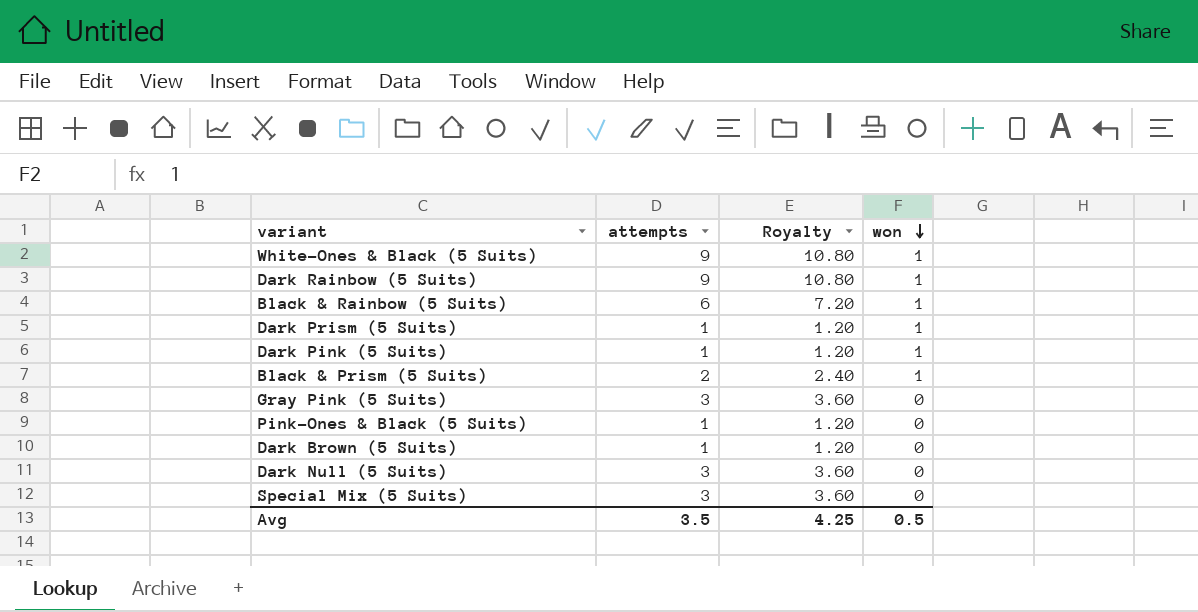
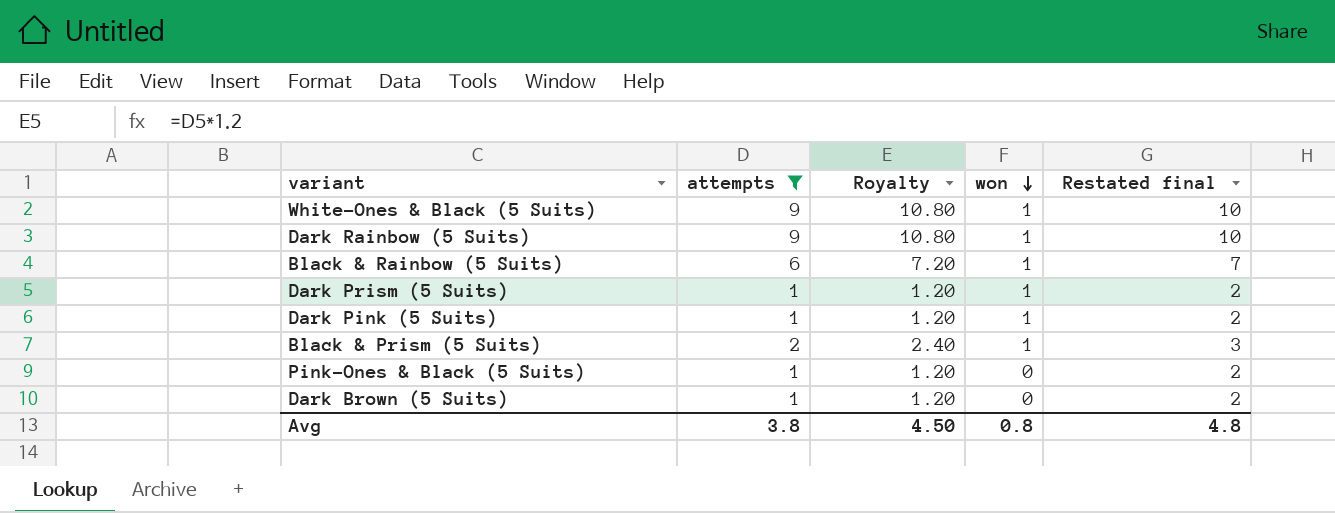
filter: none -> attempts != 3
column Restated final | formula: none -> [attempts] + 1
Avg | attempts: 3.5 -> 3.8
Avg | Royalty: 4.25 -> 4.50
Avg | won: 0.5 -> 0.8

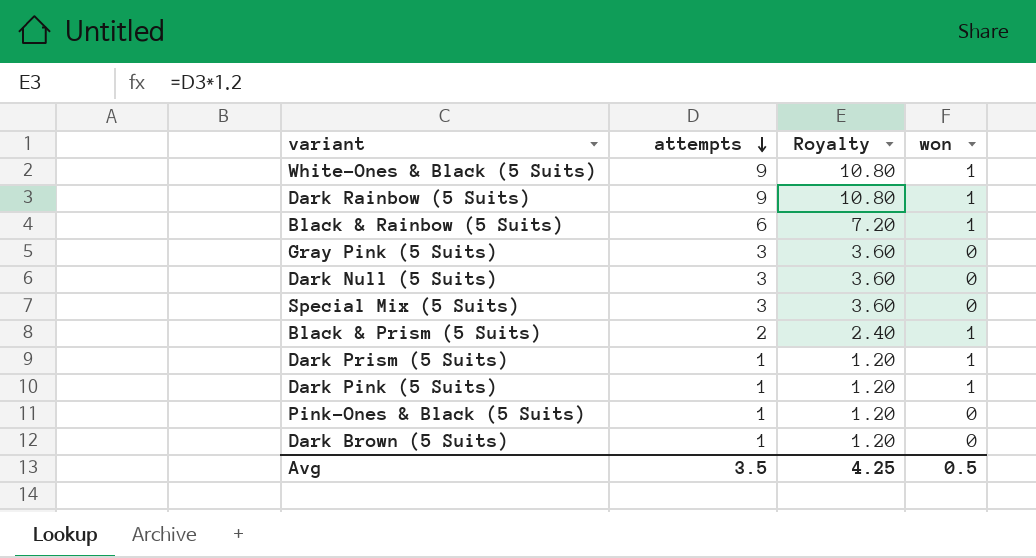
filter: attempts != 3 -> none
row order: won descending -> attempts descending
column Restated final | formula: [attempts] + 1 -> none
Avg | attempts: 3.8 -> 3.5
Avg | Royalty: 4.50 -> 4.25
Avg | won: 0.8 -> 0.5

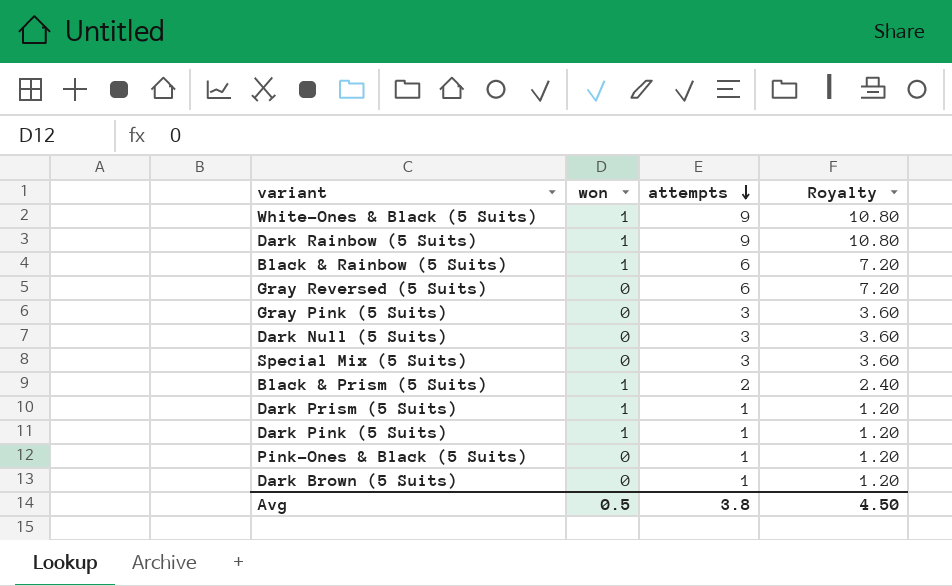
column won | position: 4 -> 2
row Gray Reversed (5 Suits): none -> 0 | 6 | 7.20
Avg | attempts: 3.5 -> 3.8
Avg | Royalty: 4.25 -> 4.50

